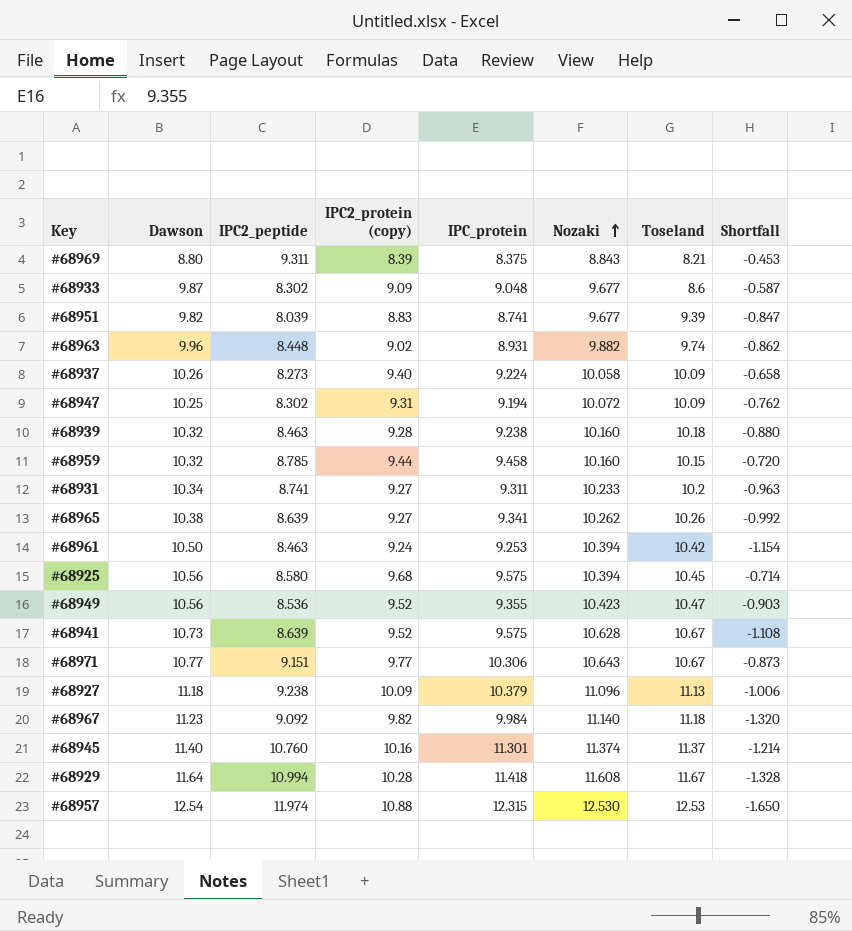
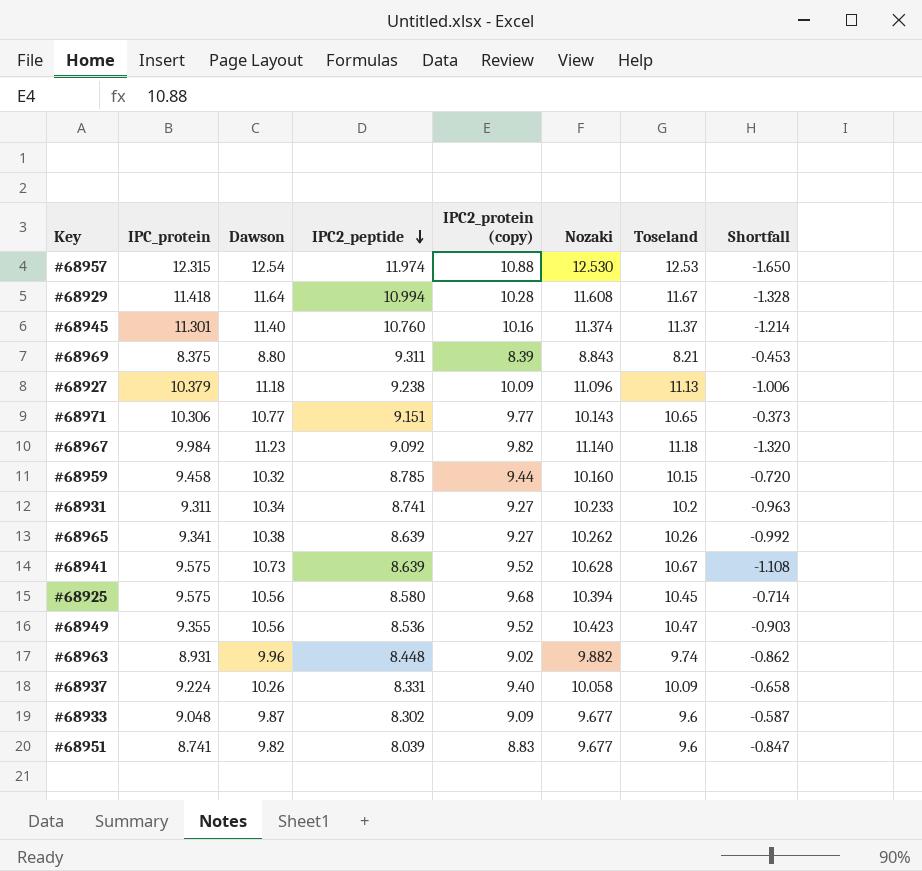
row order: Nozaki ascending -> IPC2_peptide descending
column IPC_protein | position: 5 -> 2
row #68947: 10.25 | 8.302 | 9.31 | 9.194 | 10.072 | 10.09 | -0.762 -> none
row #68939: 10.32 | 8.463 | 9.28 | 9.238 | 10.160 | 10.18 | -0.880 -> none
row #68961: 10.50 | 8.463 | 9.24 | 9.253 | 10.394 | 10.42 | -1.154 -> none
#68971 | Nozaki: 10.643 -> 10.143
#68971 | Toseland: 10.67 -> 10.65
#68971 | Shortfall: -0.873 -> -0.373
#68937 | IPC2_peptide: 8.273 -> 8.331
#68933 | Toseland: 8.6 -> 9.6
#68951 | Toseland: 9.39 -> 9.6

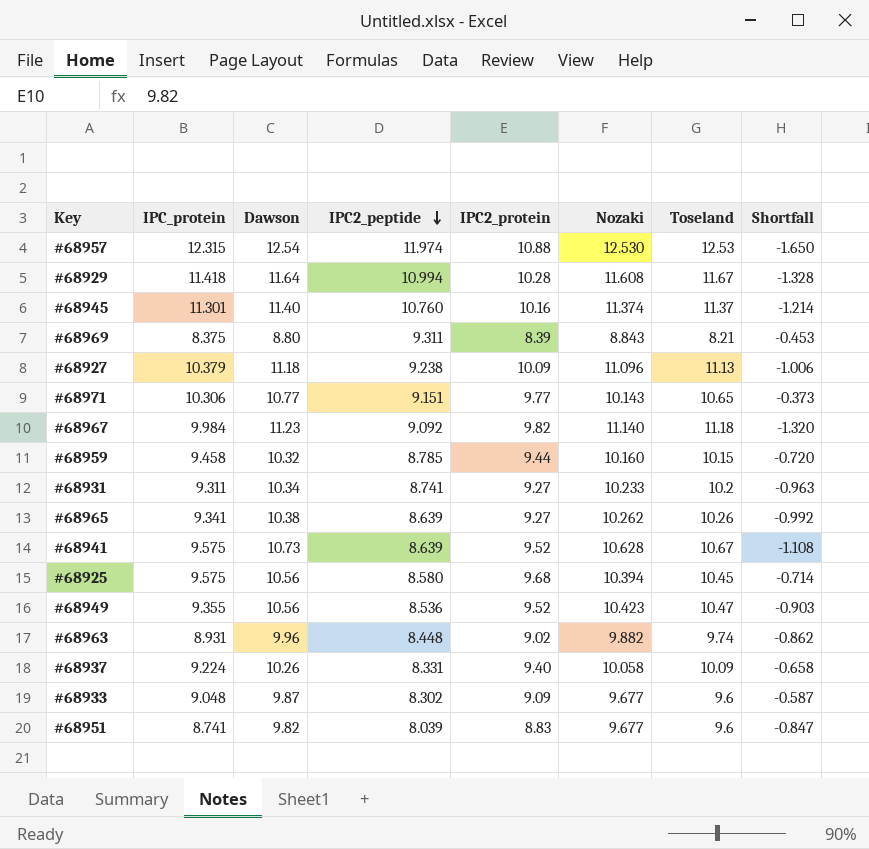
column name: IPC2_protein (copy) -> IPC2_protein

